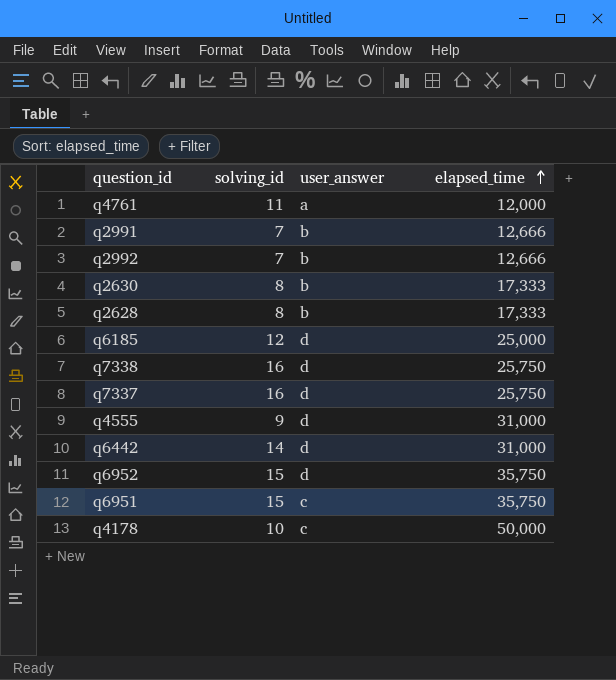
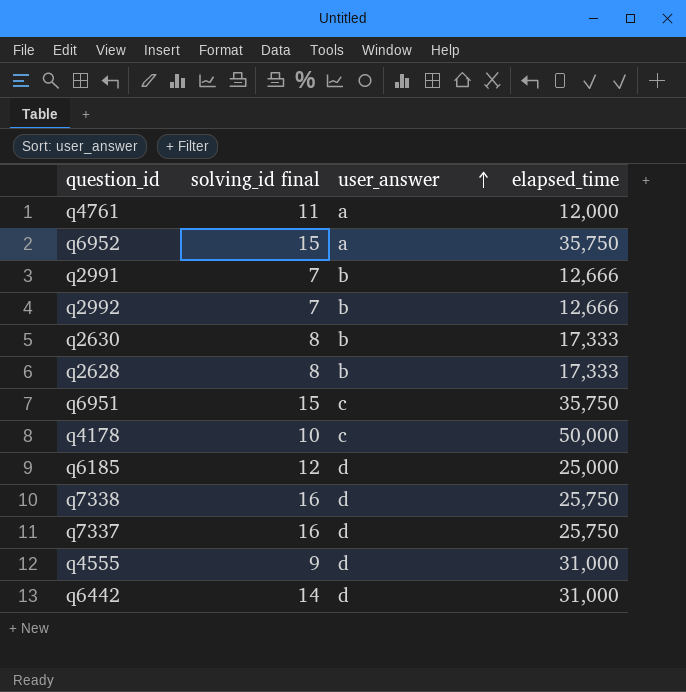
row order: elapsed_time ascending -> user_answer ascending
column name: solving_id -> solving_id final
q6952 | user_answer: d -> a

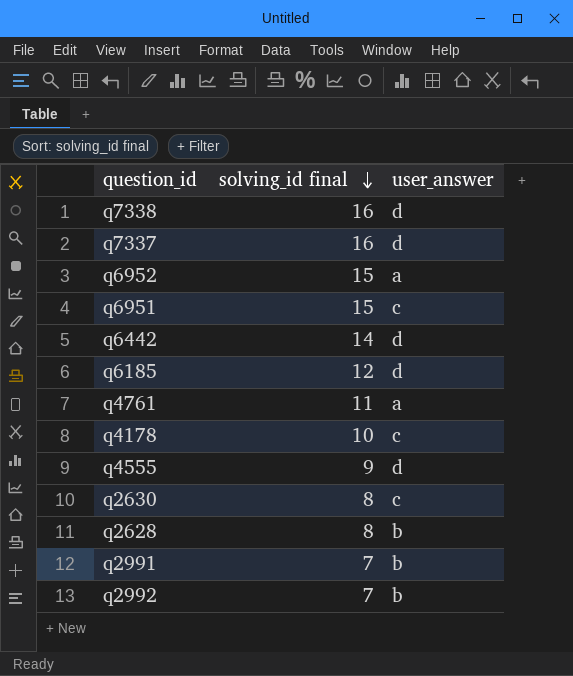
row order: user_answer ascending -> solving_id final descending
column elapsed_time | position: 4 -> none
q2630 | user_answer: b -> c

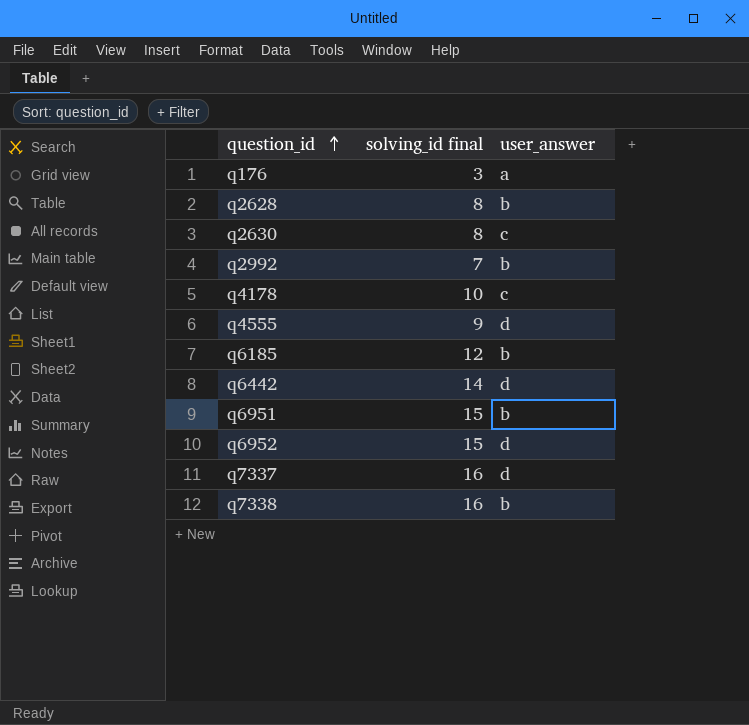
row order: solving_id final descending -> question_id ascending
row q4761: 11 | a -> none
row q2991: 7 | b -> none
row q176: none -> 3 | a
q6185 | user_answer: d -> b
q6951 | user_answer: c -> b
q6952 | user_answer: a -> d
q7338 | user_answer: d -> b

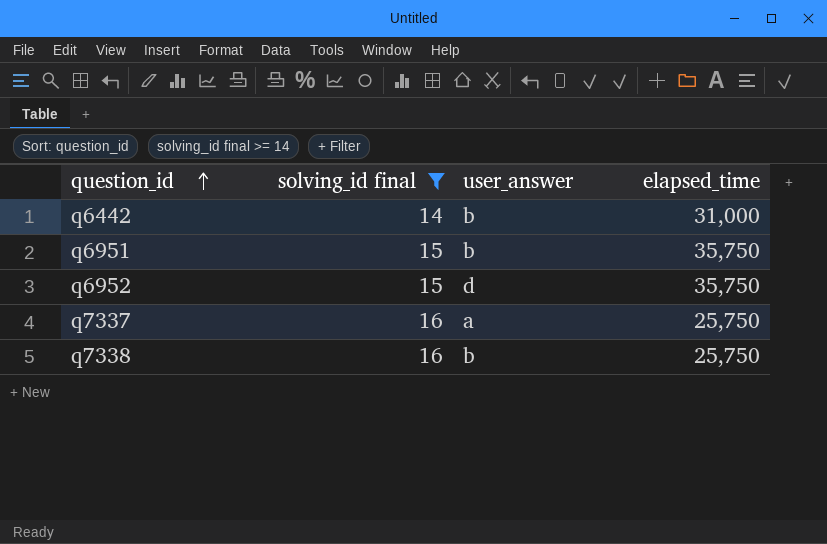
filter: none -> solving_id final >= 14
column elapsed_time | position: none -> 4
q6442 | user_answer: d -> b
q7337 | user_answer: d -> a

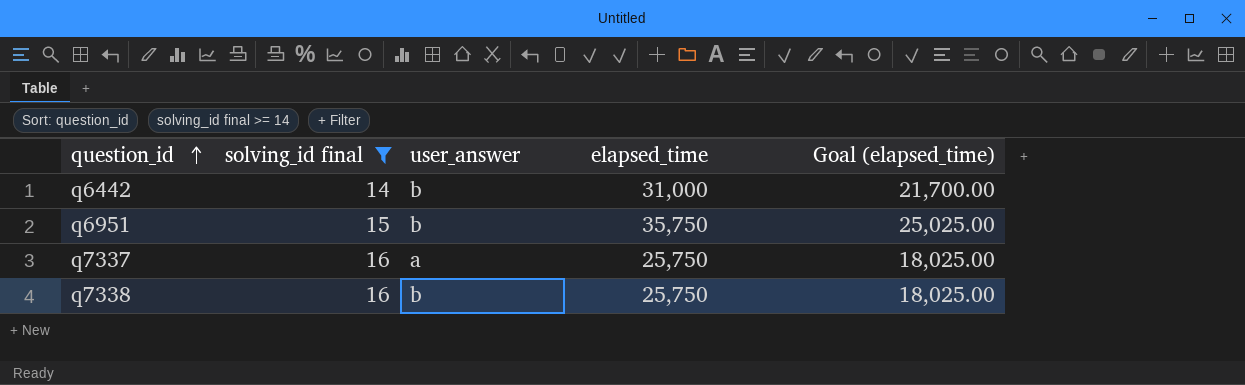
column Goal (elapsed_time) | formula: none -> [elapsed_time] * 0.7
row q6952: 15 | d | 35,750 -> none

